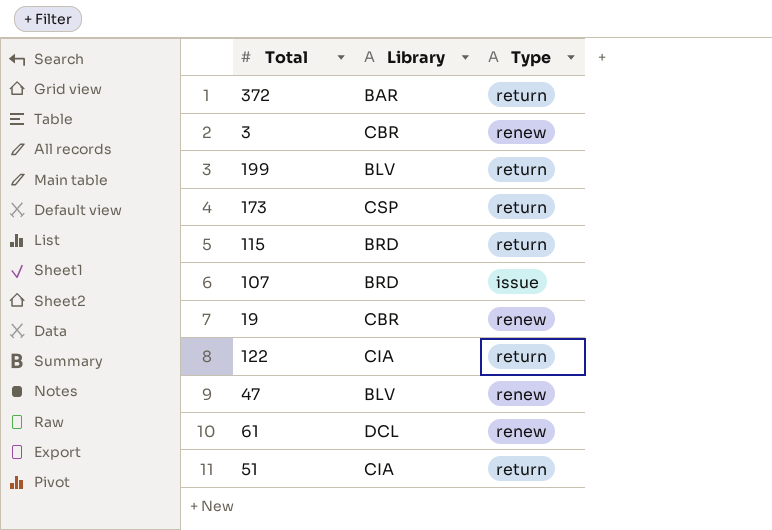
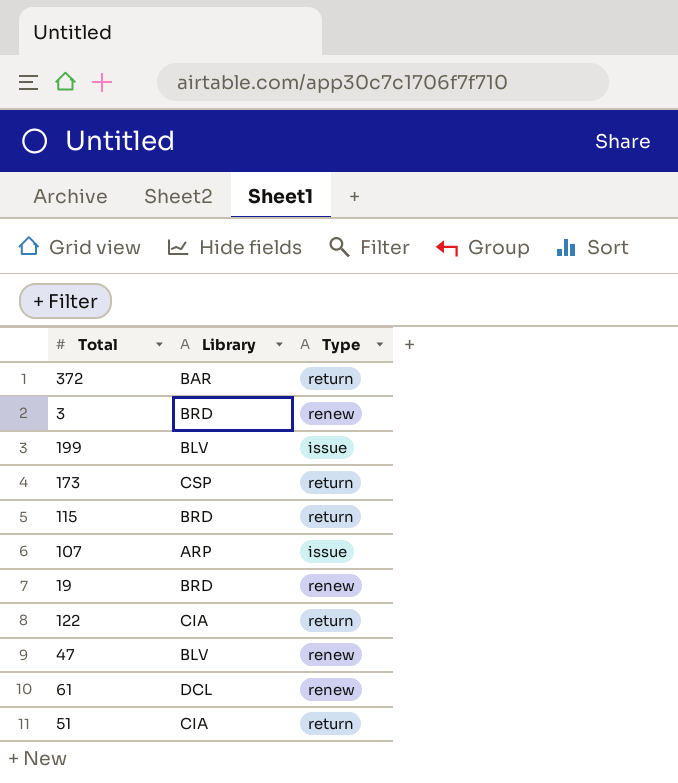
3 | Library: CBR -> BRD
199 | Type: return -> issue
107 | Library: BRD -> ARP
19 | Library: CBR -> BRD

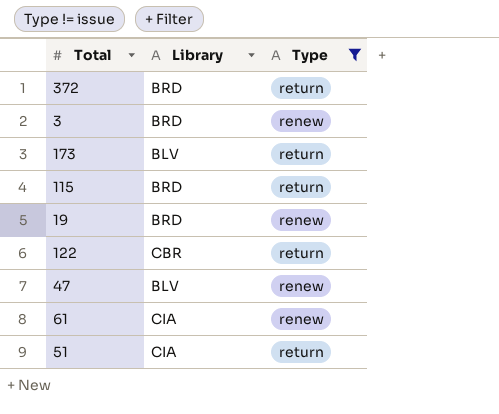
filter: none -> Type != issue
372 | Library: BAR -> BRD
173 | Library: CSP -> BLV
122 | Library: CIA -> CBR
61 | Library: DCL -> CIA

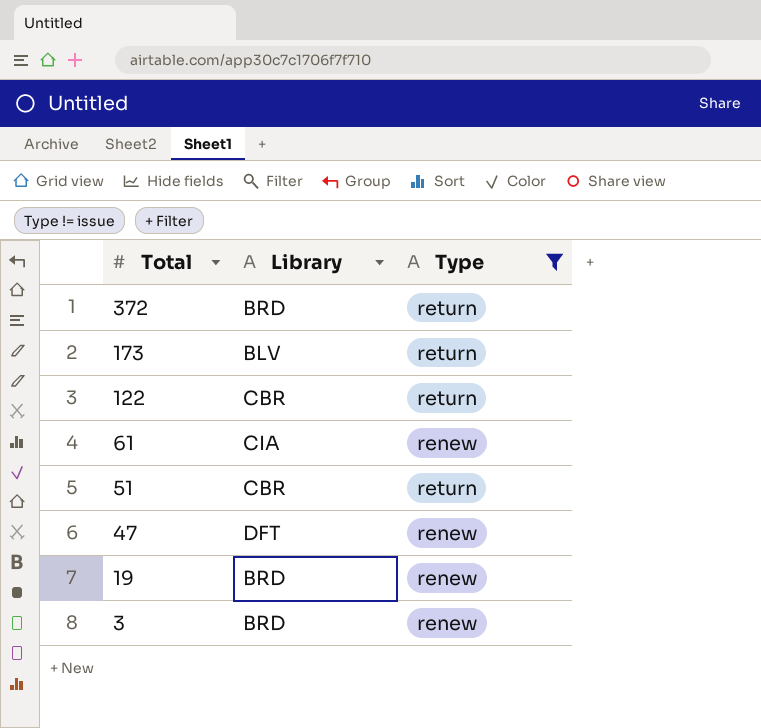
row order: none -> Total descending
row 115: BRD | return -> none
51 | Library: CIA -> CBR
47 | Library: BLV -> DFT

